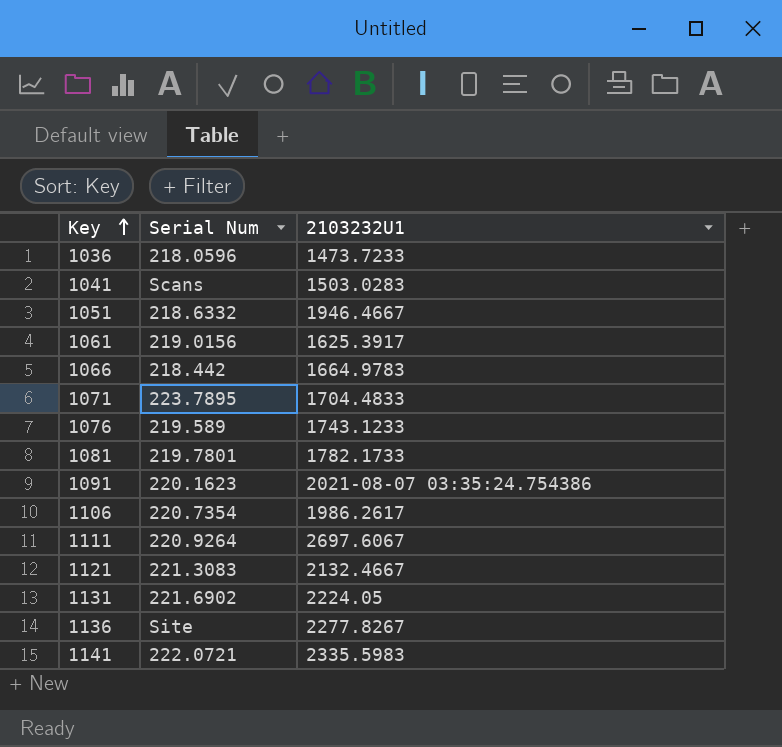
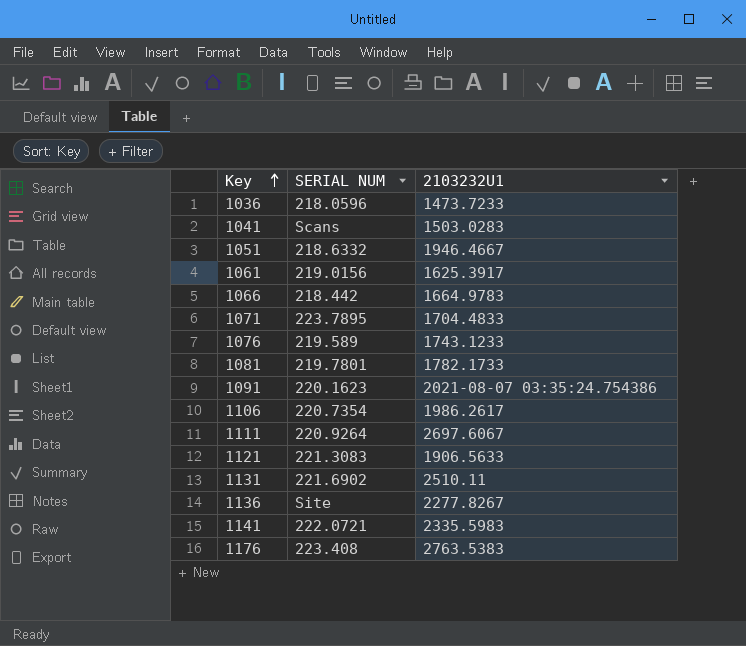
column name: Serial Num -> SERIAL NUM
1121 | 2103232U1: 2132.4667 -> 1906.5633
1131 | 2103232U1: 2224.05 -> 2510.11
row 1176: none -> 223.408 | 2763.5383

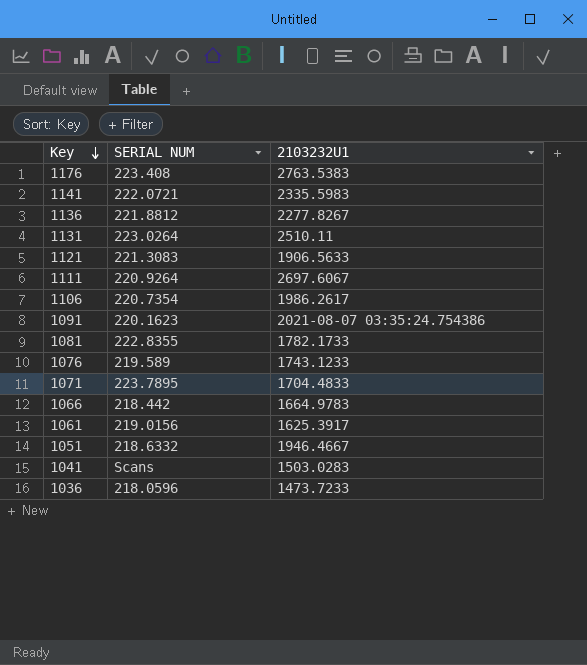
row order: Key ascending -> Key descending
1136 | SERIAL NUM: Site -> 221.8812
1131 | SERIAL NUM: 221.6902 -> 223.0264
1081 | SERIAL NUM: 219.7801 -> 222.8355

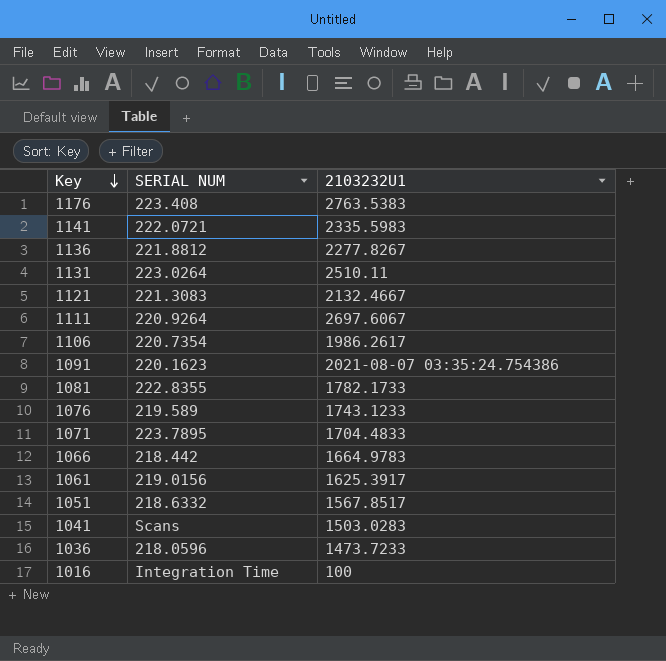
1121 | 2103232U1: 1906.5633 -> 2132.4667
1051 | 2103232U1: 1946.4667 -> 1567.8517
row 1016: none -> Integration Time | 100

